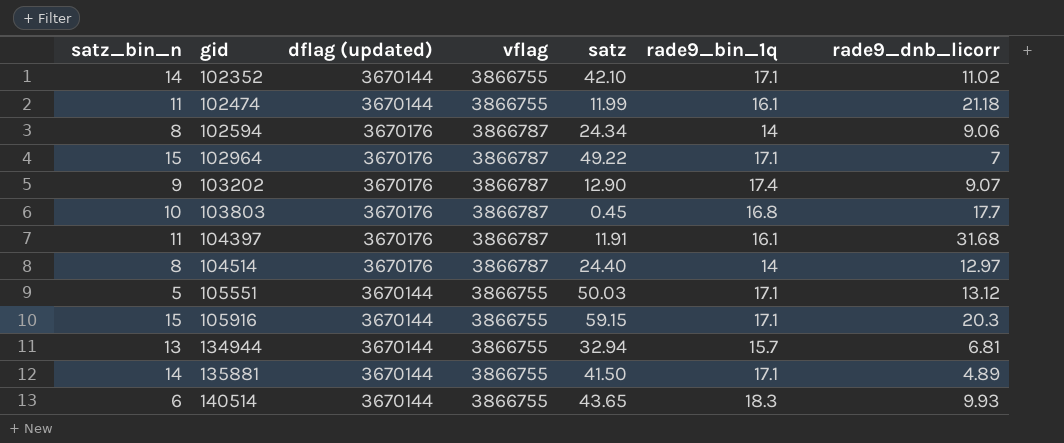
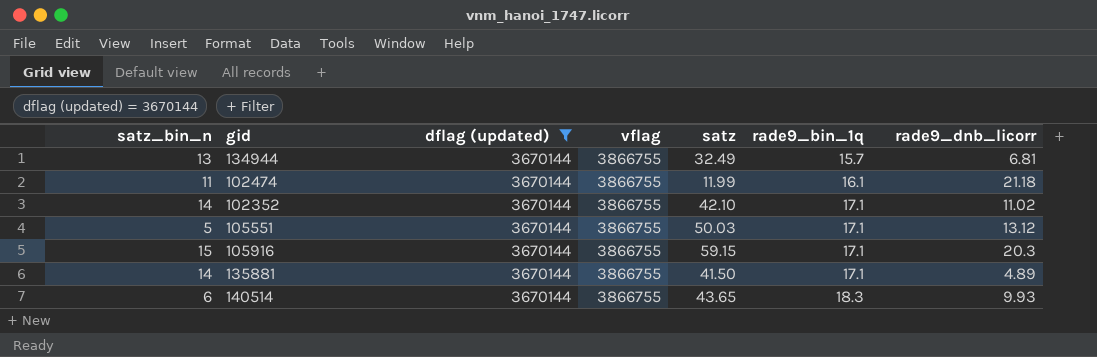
filter: none -> dflag (updated) = 3670144
row order: gid ascending -> rade9_bin_1q ascending
134944 | satz: 32.94 -> 32.49

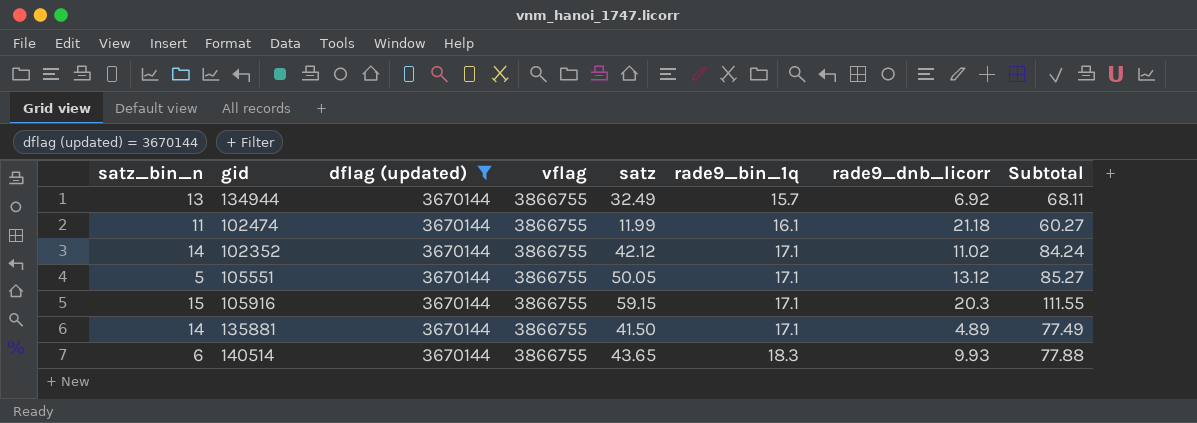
column Subtotal | formula: none -> [satz_bin_n] + [satz] + [rade9_bin_1q] + [rade9_dnb_licorr]
134944 | rade9_dnb_licorr: 6.81 -> 6.92
102352 | satz: 42.10 -> 42.12
105551 | satz: 50.03 -> 50.05

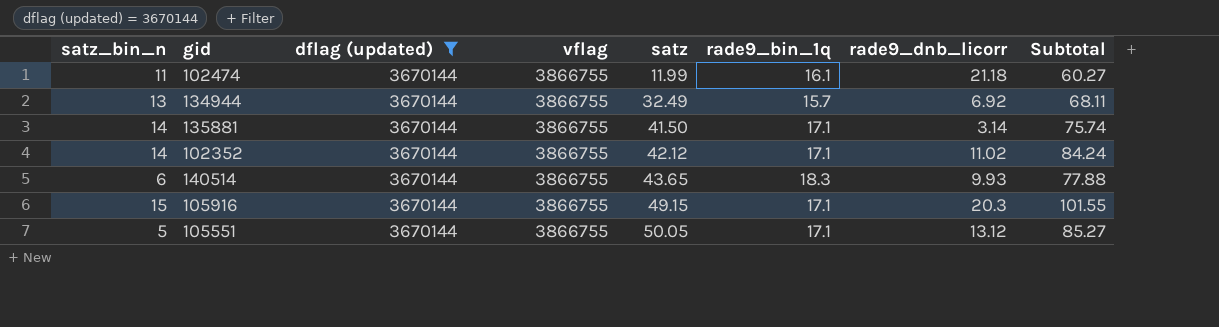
row order: rade9_bin_1q ascending -> satz ascending
135881 | rade9_dnb_licorr: 4.89 -> 3.14
135881 | Subtotal: 77.49 -> 75.74
105916 | satz: 59.15 -> 49.15
105916 | Subtotal: 111.55 -> 101.55

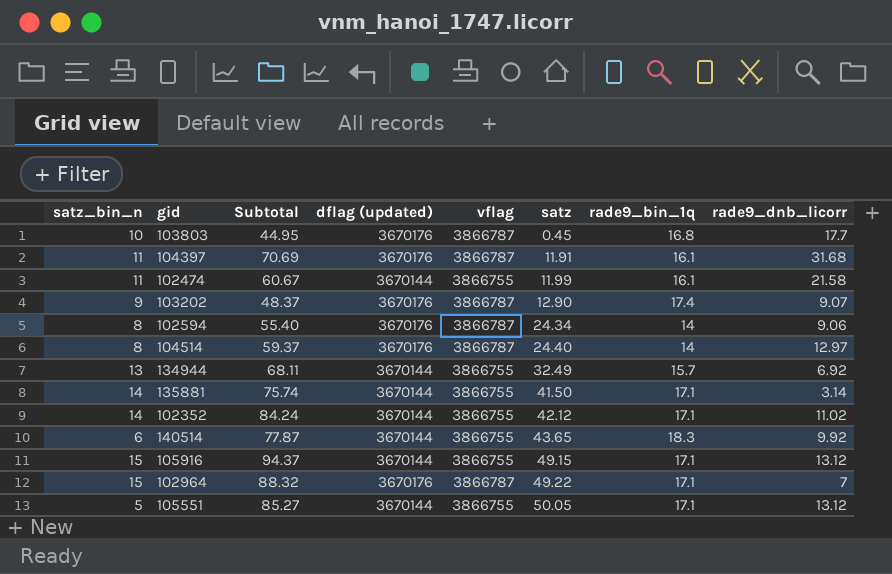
filter: dflag (updated) = 3670144 -> none
column Subtotal | position: 8 -> 3
102474 | Subtotal: 60.27 -> 60.67
102474 | rade9_dnb_licorr: 21.18 -> 21.58
140514 | Subtotal: 77.88 -> 77.87
140514 | rade9_dnb_licorr: 9.93 -> 9.92
105916 | Subtotal: 101.55 -> 94.37
105916 | rade9_dnb_licorr: 20.3 -> 13.12

